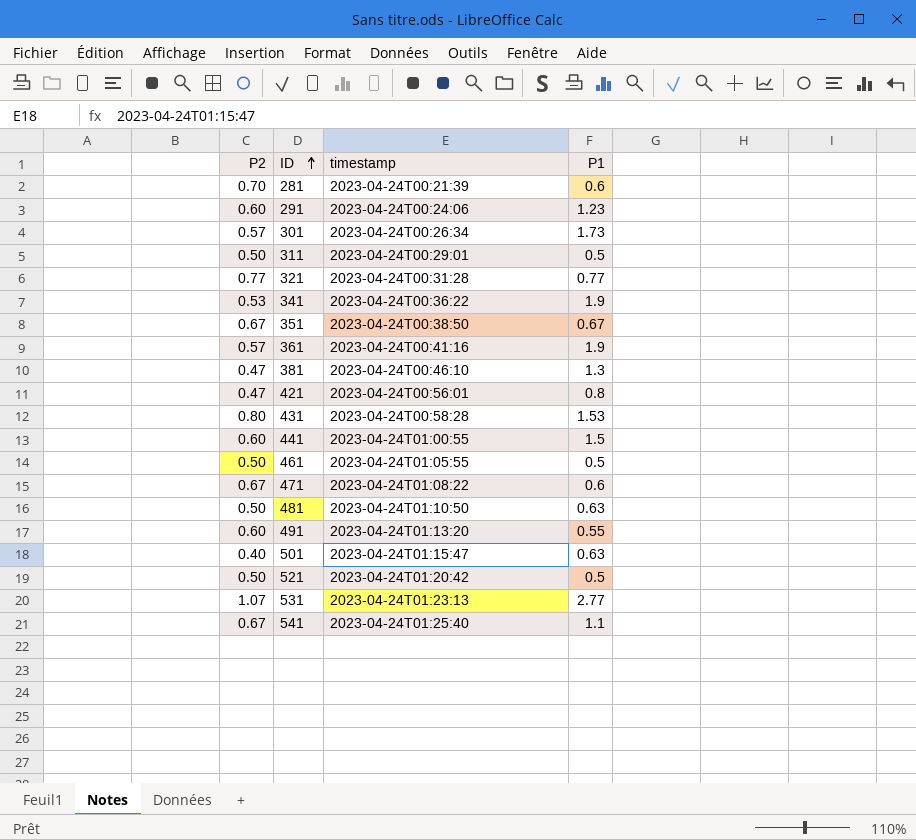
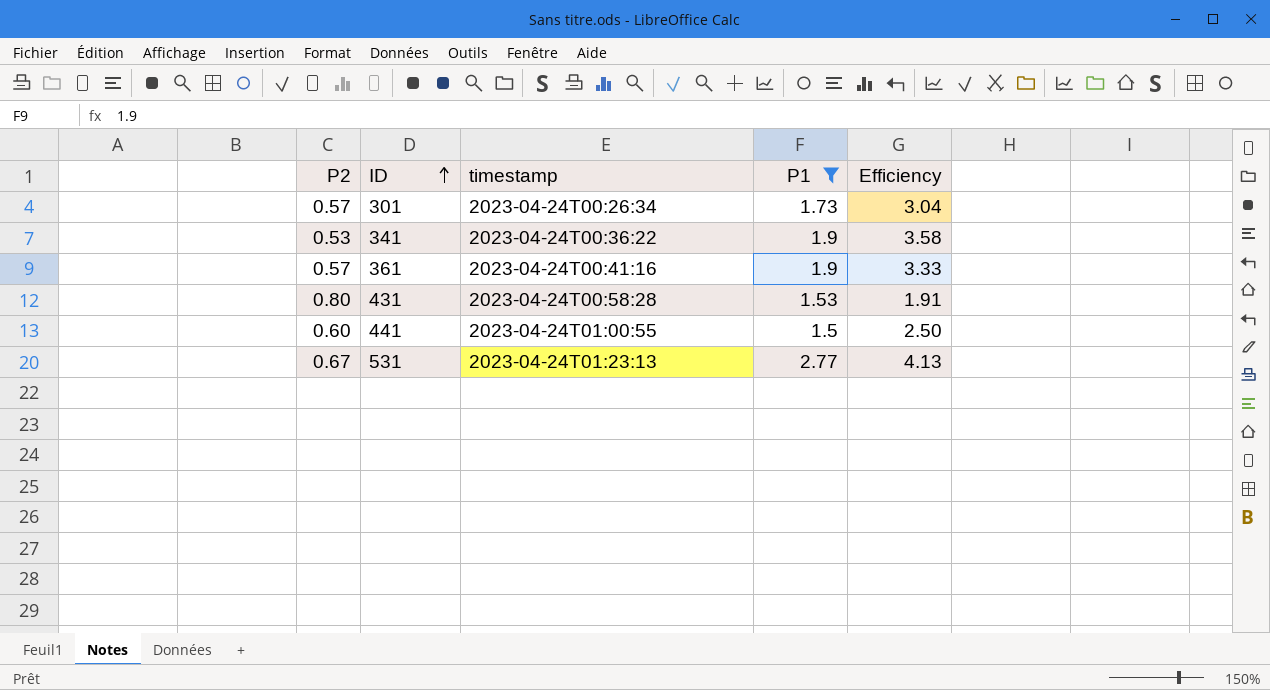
filter: none -> P1 >= 1.5
column Efficiency | formula: none -> [P1] / [P2]
531 | P2: 1.07 -> 0.67

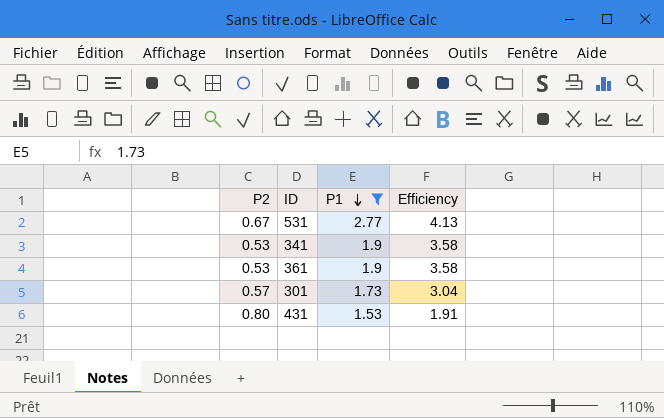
row order: ID ascending -> P1 descending
column timestamp | position: 3 -> none
row 441: 0.60 | 2023-04-24T01:00:55 | 1.5 | 2.50 -> none
361 | P2: 0.57 -> 0.53
361 | Efficiency: 3.33 -> 3.58

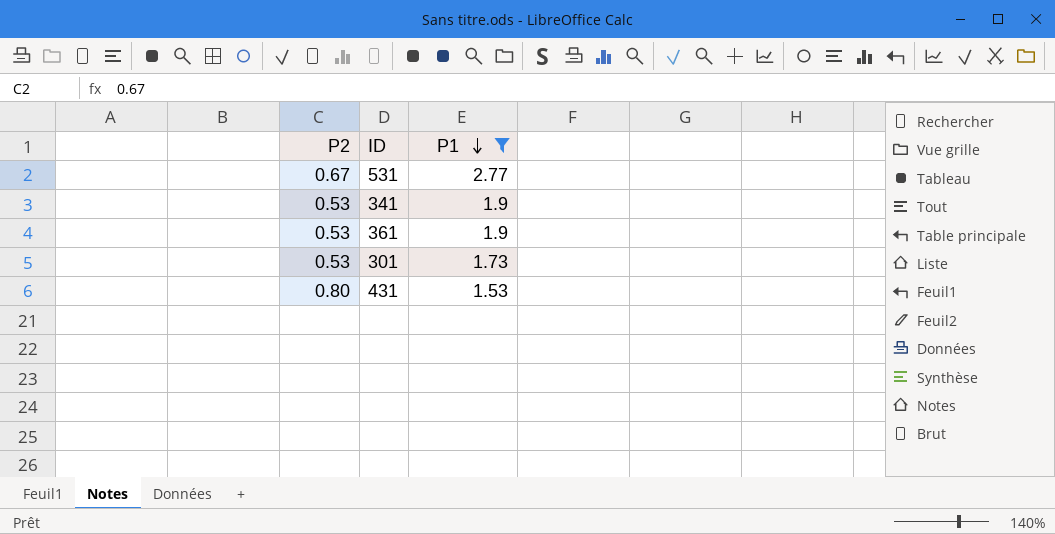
column Efficiency | formula: [P1] / [P2] -> none
301 | P2: 0.57 -> 0.53

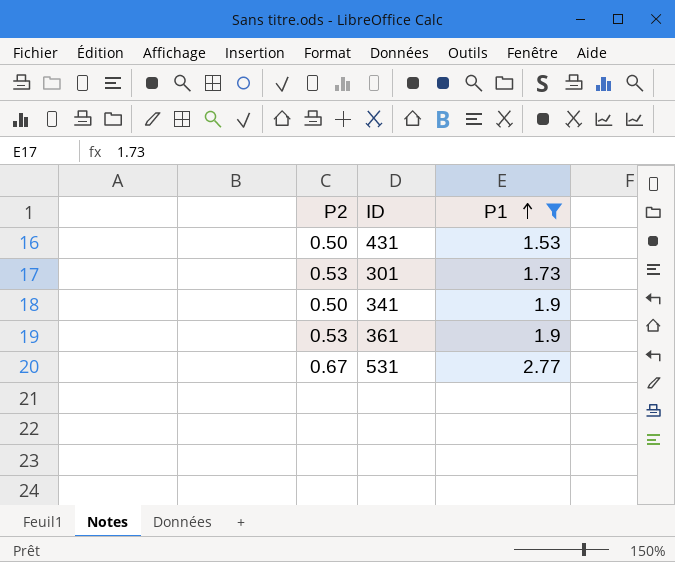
row order: P1 descending -> P1 ascending
431 | P2: 0.80 -> 0.50
341 | P2: 0.53 -> 0.50

